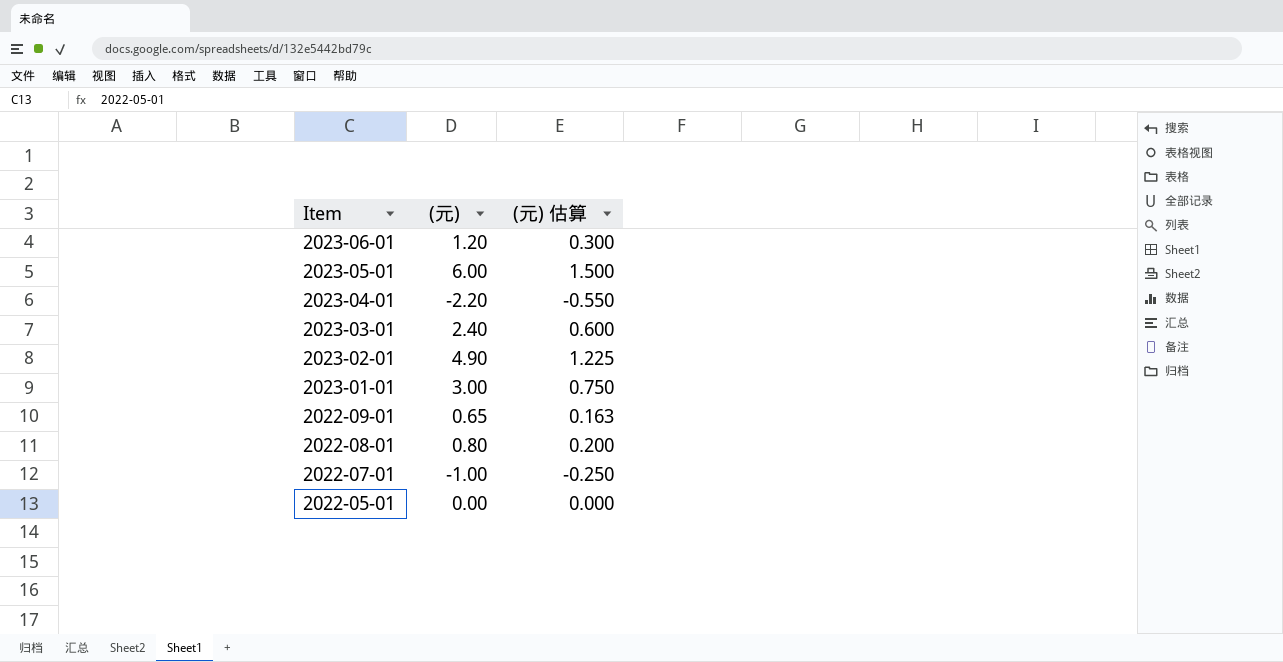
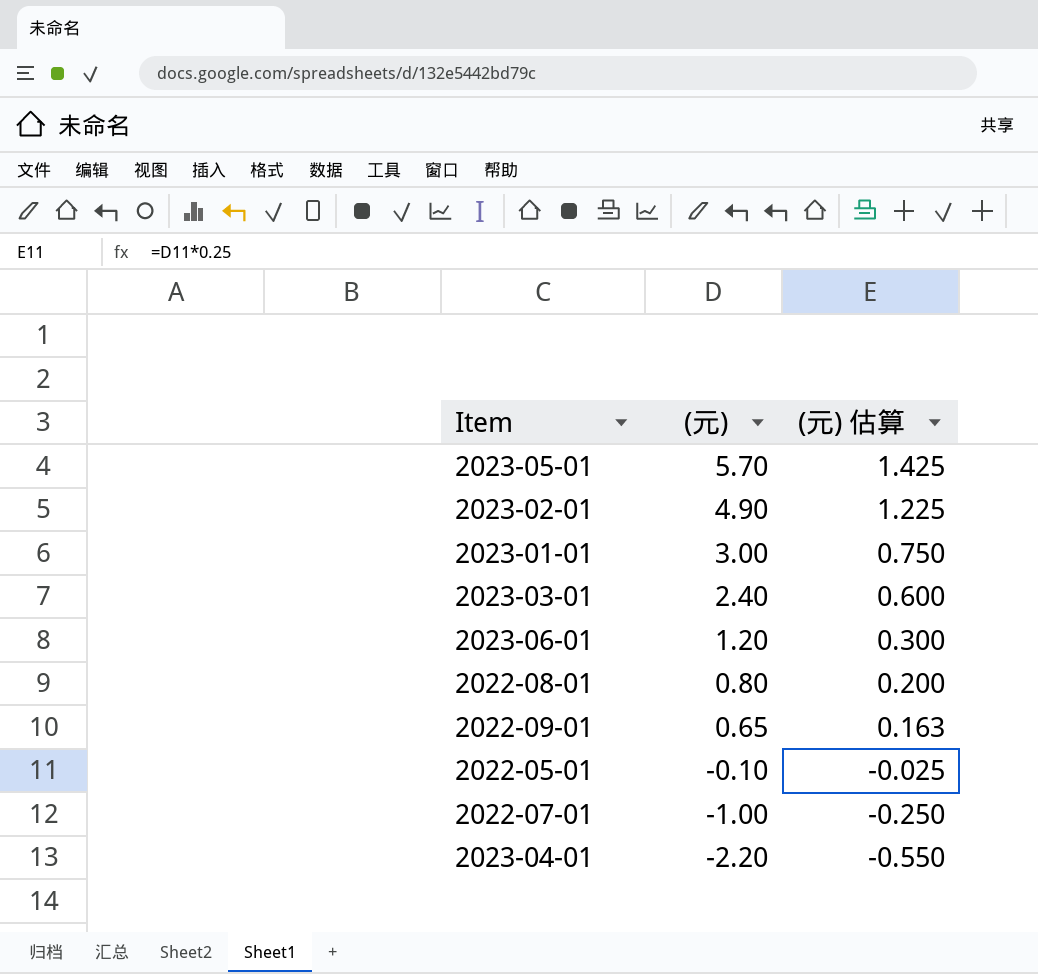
row order: Item descending -> (元) descending
2023-05-01 | (元): 6.00 -> 5.70
2023-05-01 | (元) 估算: 1.500 -> 1.425
2022-05-01 | (元): 0.00 -> -0.10
2022-05-01 | (元) 估算: 0.000 -> -0.025

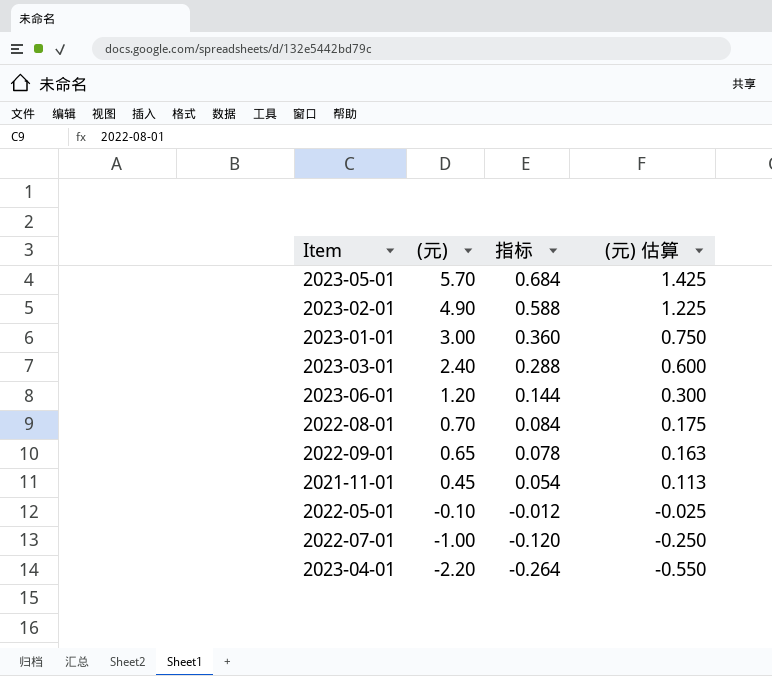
column 指标 | formula: none -> [(元)] * 0.12
2022-08-01 | (元): 0.80 -> 0.70
2022-08-01 | (元) 估算: 0.200 -> 0.175
row 2021-11-01: none -> 0.45 | 0.054 | 0.113

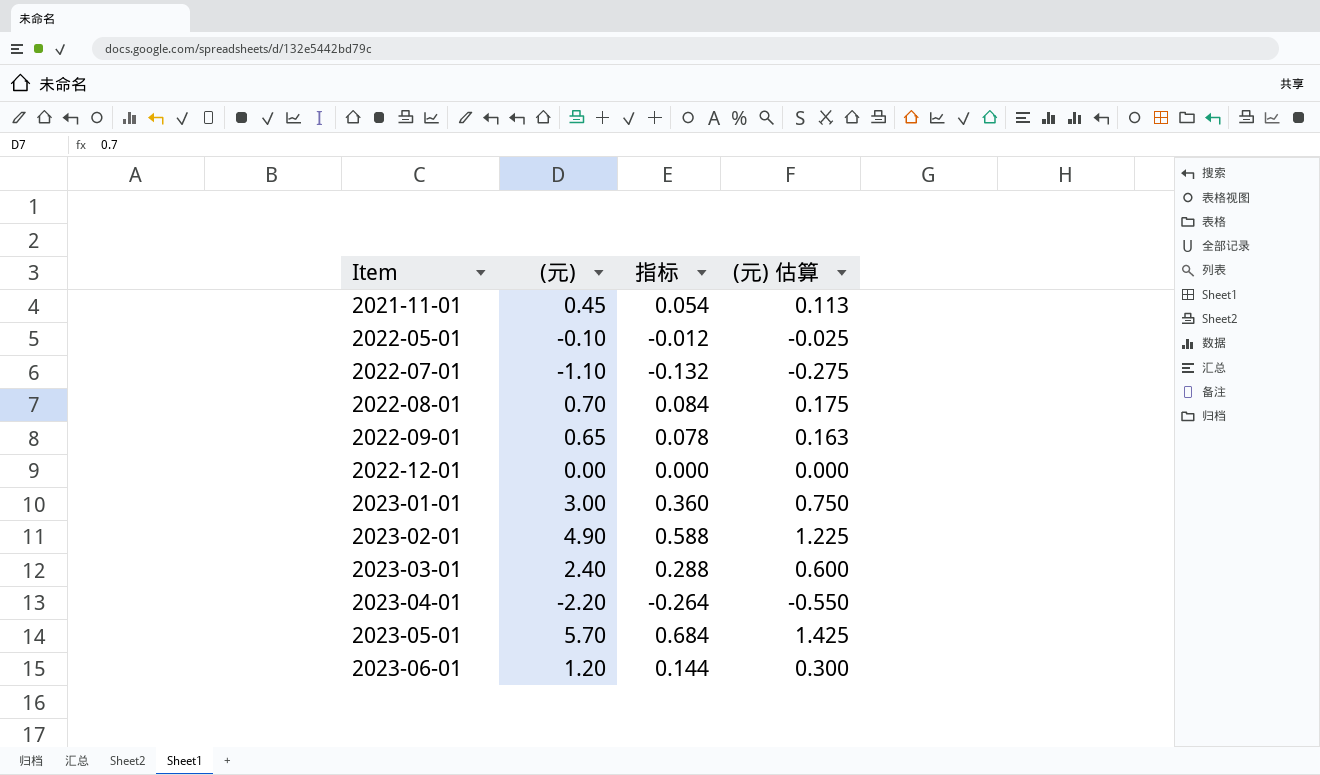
row order: (元) descending -> Item ascending
2022-07-01 | (元): -1.00 -> -1.10
2022-07-01 | 指标: -0.120 -> -0.132
2022-07-01 | (元) 估算: -0.250 -> -0.275
row 2022-12-01: none -> 0.00 | 0.000 | 0.000

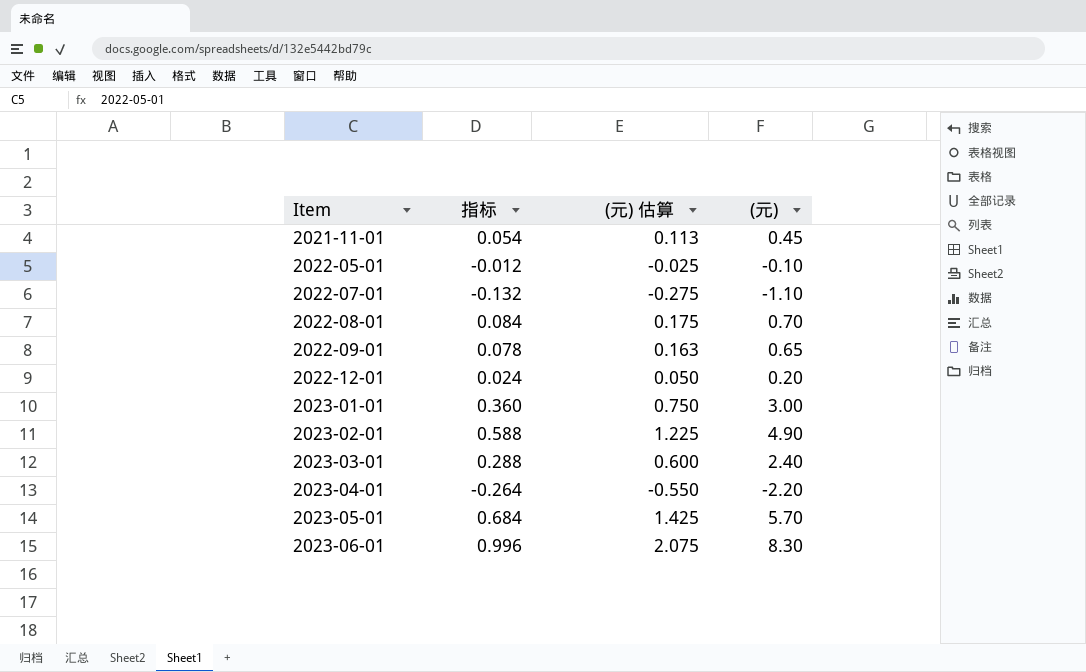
column (元) | position: 2 -> 4
2022-12-01 | 指标: 0.000 -> 0.024
2022-12-01 | (元) 估算: 0.000 -> 0.050
2022-12-01 | (元): 0.00 -> 0.20
2023-06-01 | 指标: 0.144 -> 0.996
2023-06-01 | (元) 估算: 0.300 -> 2.075
2023-06-01 | (元): 1.20 -> 8.30

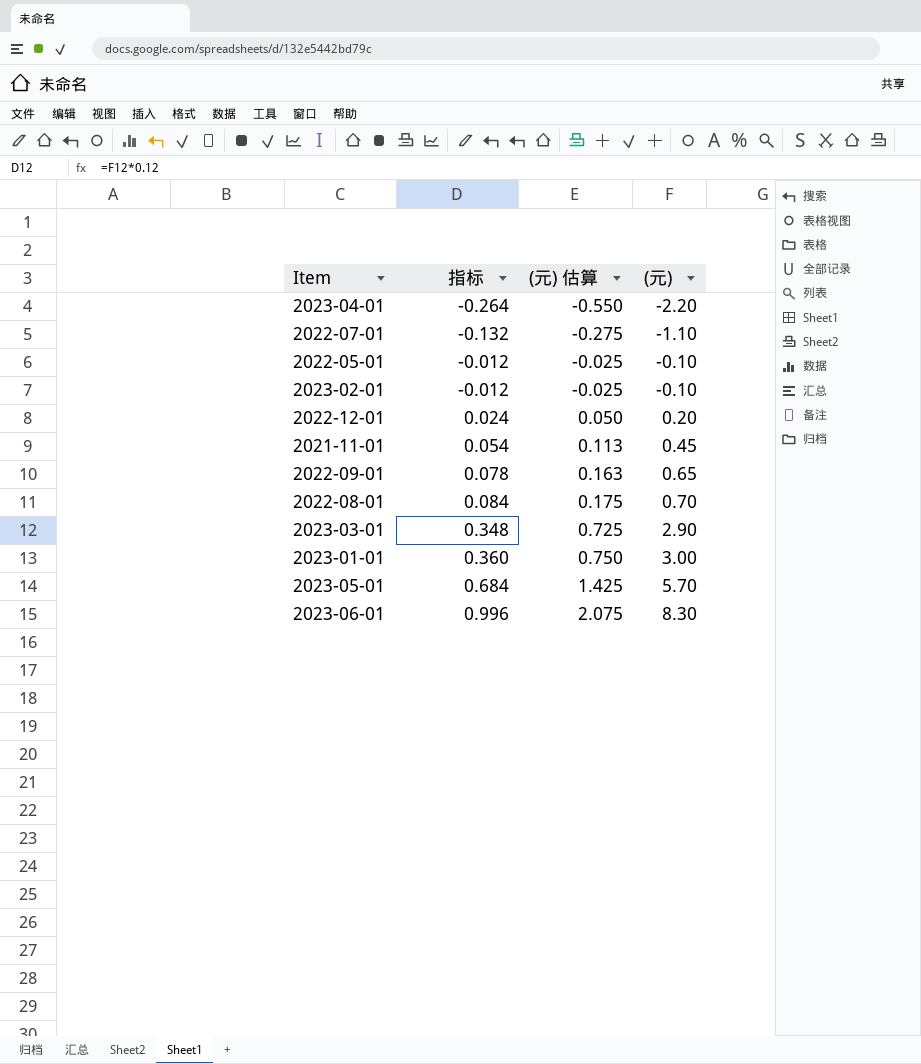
row order: Item ascending -> 指标 ascending
2023-02-01 | 指标: 0.588 -> -0.012
2023-02-01 | (元) 估算: 1.225 -> -0.025
2023-02-01 | (元): 4.90 -> -0.10
2023-03-01 | 指标: 0.288 -> 0.348
2023-03-01 | (元) 估算: 0.600 -> 0.725
2023-03-01 | (元): 2.40 -> 2.90

